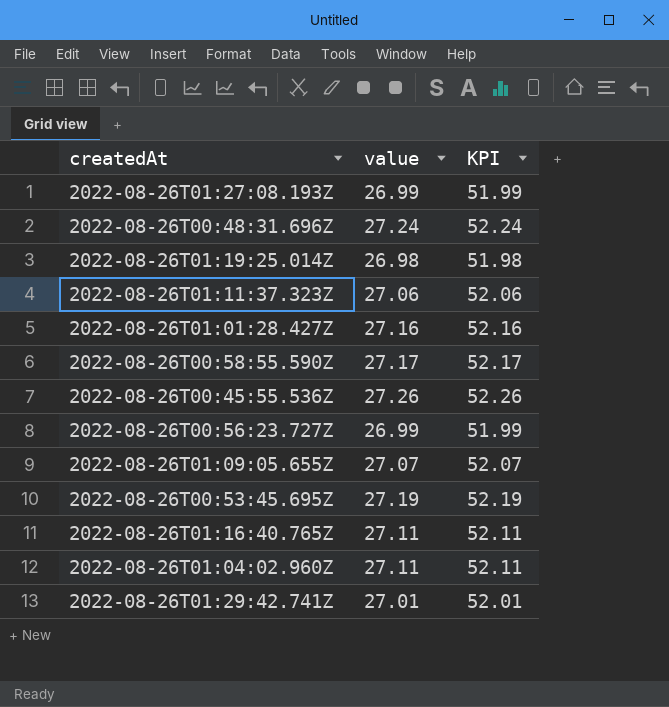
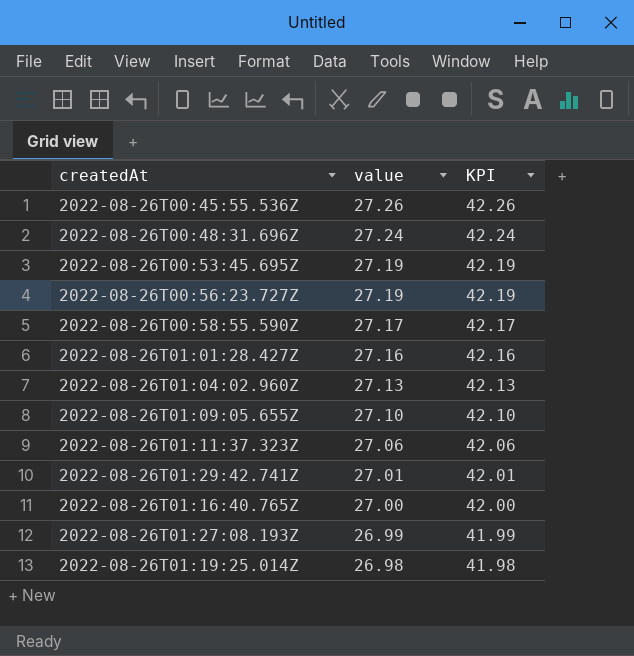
row order: none -> value descending
column KPI | formula: [value] + 25 -> [value] + 15
2022-08-26T00:56:23.727Z | value: 26.99 -> 27.19
2022-08-26T01:04:02.960Z | value: 27.11 -> 27.13
2022-08-26T01:09:05.655Z | value: 27.07 -> 27.10
2022-08-26T01:16:40.765Z | value: 27.11 -> 27.00

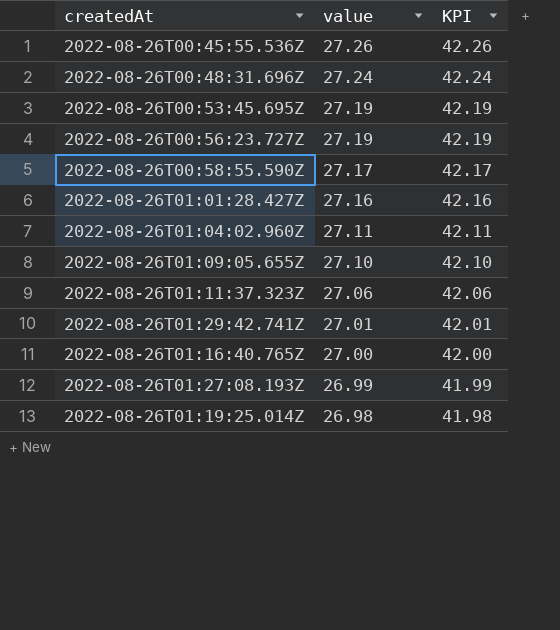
2022-08-26T01:04:02.960Z | value: 27.13 -> 27.11
2022-08-26T01:04:02.960Z | KPI: 42.13 -> 42.11

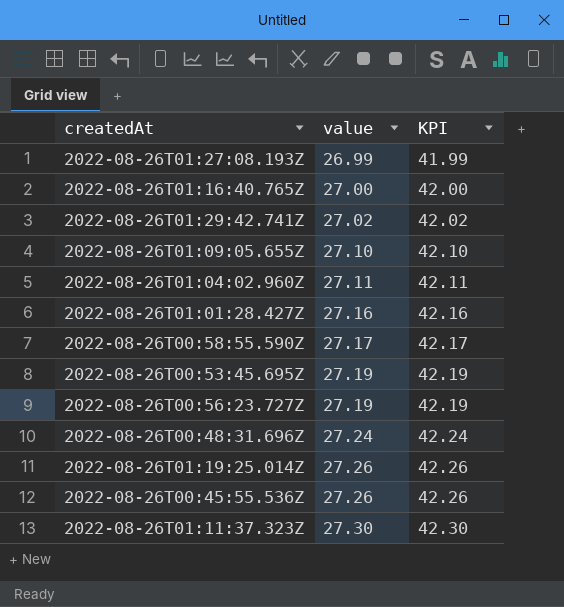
row order: value descending -> value ascending
2022-08-26T01:29:42.741Z | value: 27.01 -> 27.02
2022-08-26T01:29:42.741Z | KPI: 42.01 -> 42.02
2022-08-26T01:19:25.014Z | value: 26.98 -> 27.26
2022-08-26T01:19:25.014Z | KPI: 41.98 -> 42.26
2022-08-26T01:11:37.323Z | value: 27.06 -> 27.30
2022-08-26T01:11:37.323Z | KPI: 42.06 -> 42.30

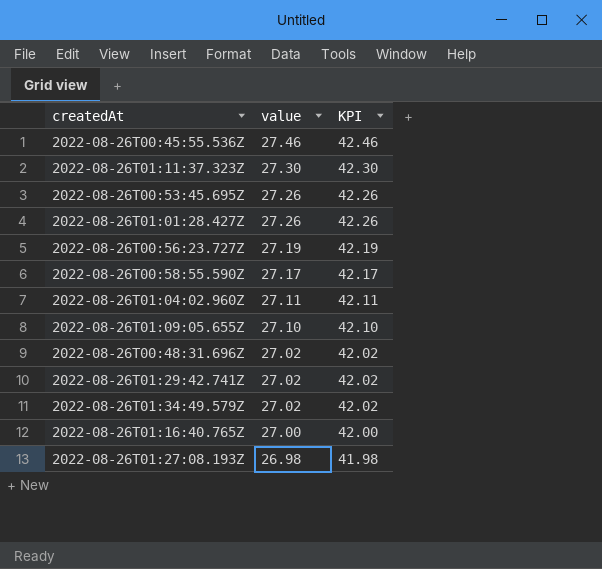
row order: value ascending -> value descending
row 2022-08-26T01:19:25.014Z: 27.26 | 42.26 -> none
2022-08-26T00:45:55.536Z | value: 27.26 -> 27.46
2022-08-26T00:45:55.536Z | KPI: 42.26 -> 42.46
2022-08-26T00:53:45.695Z | value: 27.19 -> 27.26
2022-08-26T00:53:45.695Z | KPI: 42.19 -> 42.26
2022-08-26T01:01:28.427Z | value: 27.16 -> 27.26
2022-08-26T01:01:28.427Z | KPI: 42.16 -> 42.26
2022-08-26T00:48:31.696Z | value: 27.24 -> 27.02
2022-08-26T00:48:31.696Z | KPI: 42.24 -> 42.02
row 2022-08-26T01:34:49.579Z: none -> 27.02 | 42.02
2022-08-26T01:27:08.193Z | value: 26.99 -> 26.98
2022-08-26T01:27:08.193Z | KPI: 41.99 -> 41.98

